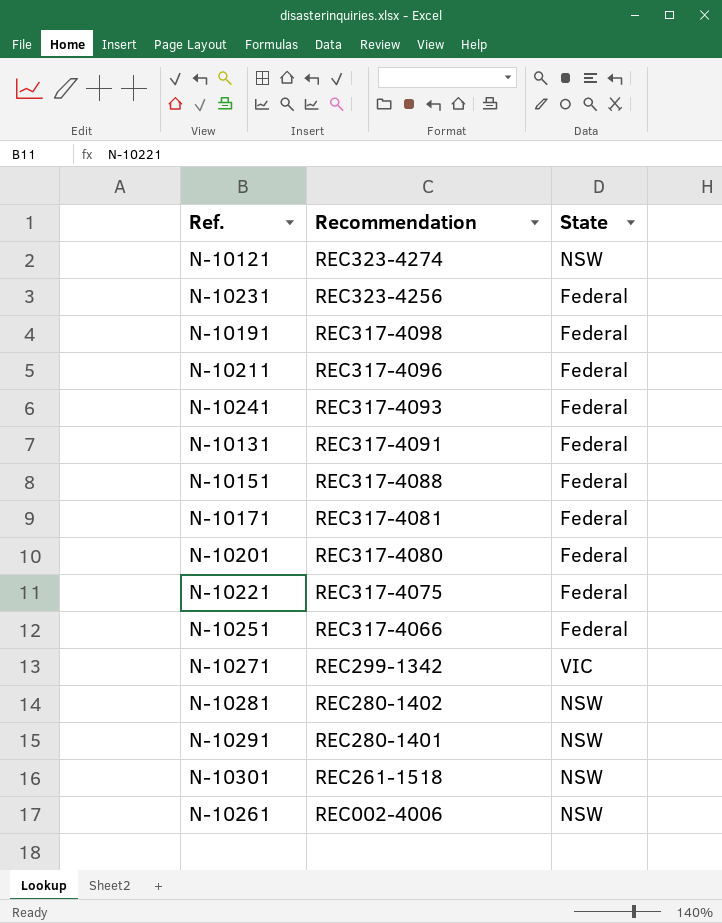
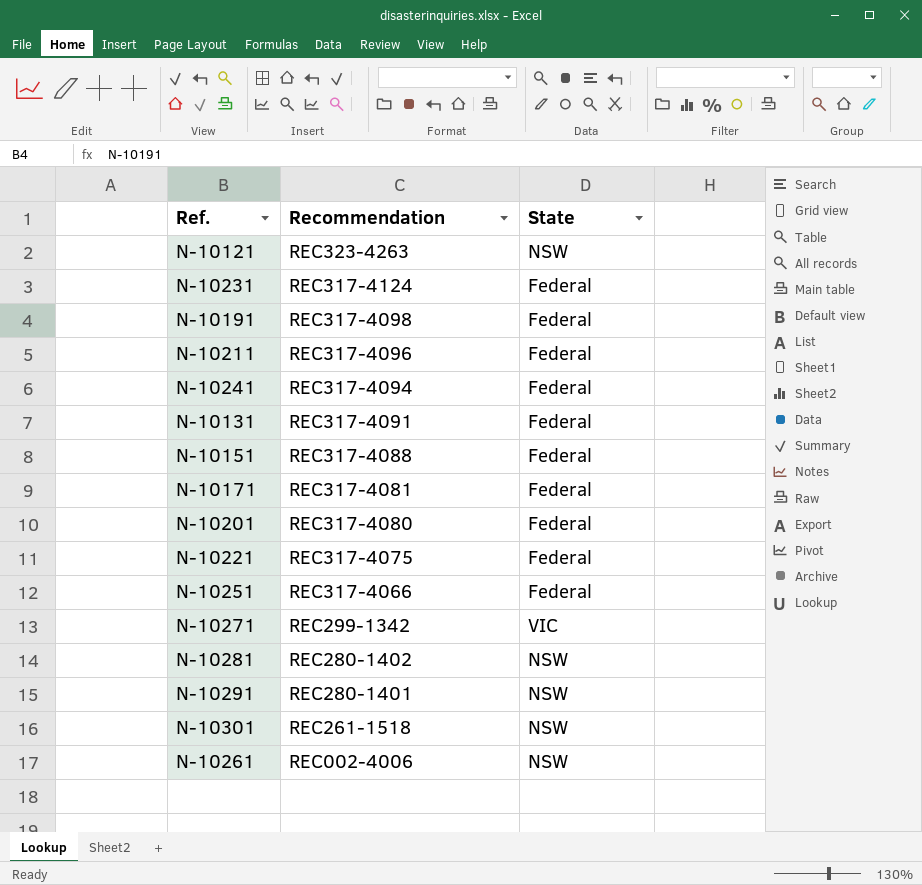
N-10121 | Recommendation: REC323-4274 -> REC323-4263
N-10231 | Recommendation: REC323-4256 -> REC317-4124
N-10241 | Recommendation: REC317-4093 -> REC317-4094

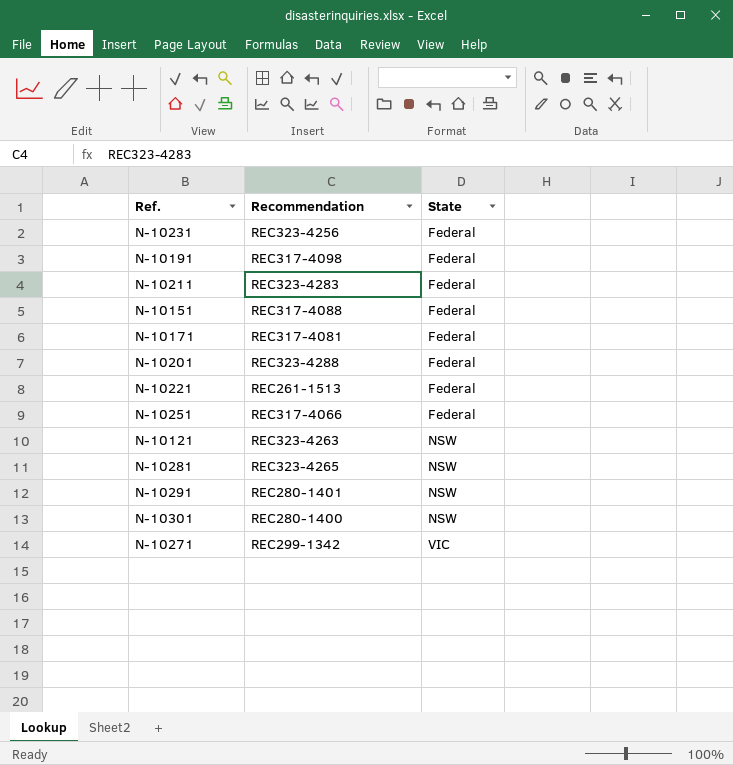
row order: Recommendation descending -> State ascending
row N-10241: REC317-4094 | Federal -> none
row N-10131: REC317-4091 | Federal -> none
row N-10261: REC002-4006 | NSW -> none
N-10231 | Recommendation: REC317-4124 -> REC323-4256
N-10211 | Recommendation: REC317-4096 -> REC323-4283
N-10201 | Recommendation: REC317-4080 -> REC323-4288
N-10221 | Recommendation: REC317-4075 -> REC261-1513
N-10281 | Recommendation: REC280-1402 -> REC323-4265
N-10301 | Recommendation: REC261-1518 -> REC280-1400

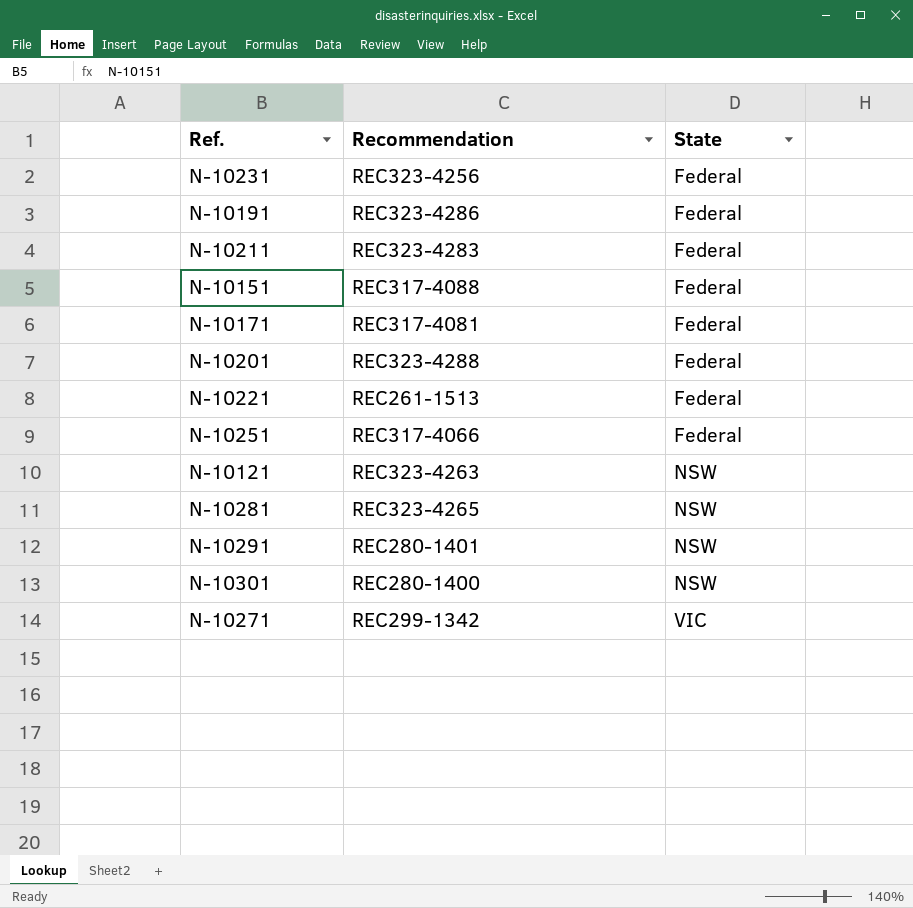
N-10191 | Recommendation: REC317-4098 -> REC323-4286

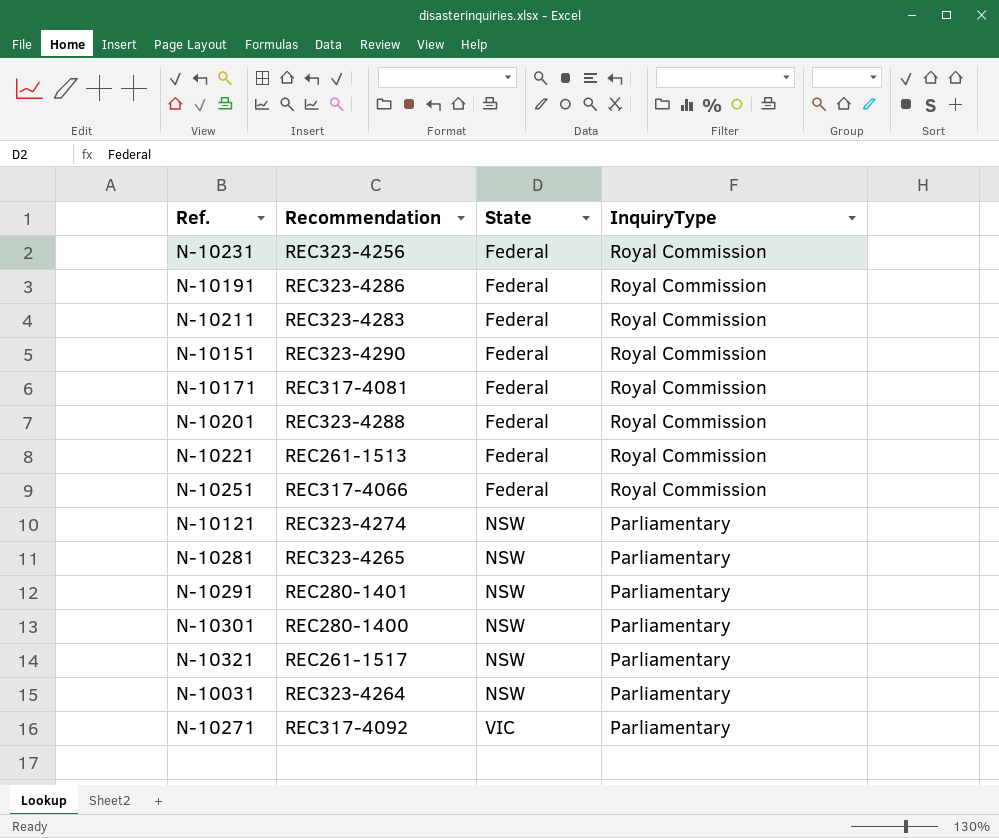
column InquiryType | position: none -> 4
N-10151 | Recommendation: REC317-4088 -> REC323-4290
N-10121 | Recommendation: REC323-4263 -> REC323-4274
row N-10321: none -> REC261-1517 | NSW | Parliamentary
row N-10031: none -> REC323-4264 | NSW | Parliamentary
N-10271 | Recommendation: REC299-1342 -> REC317-4092

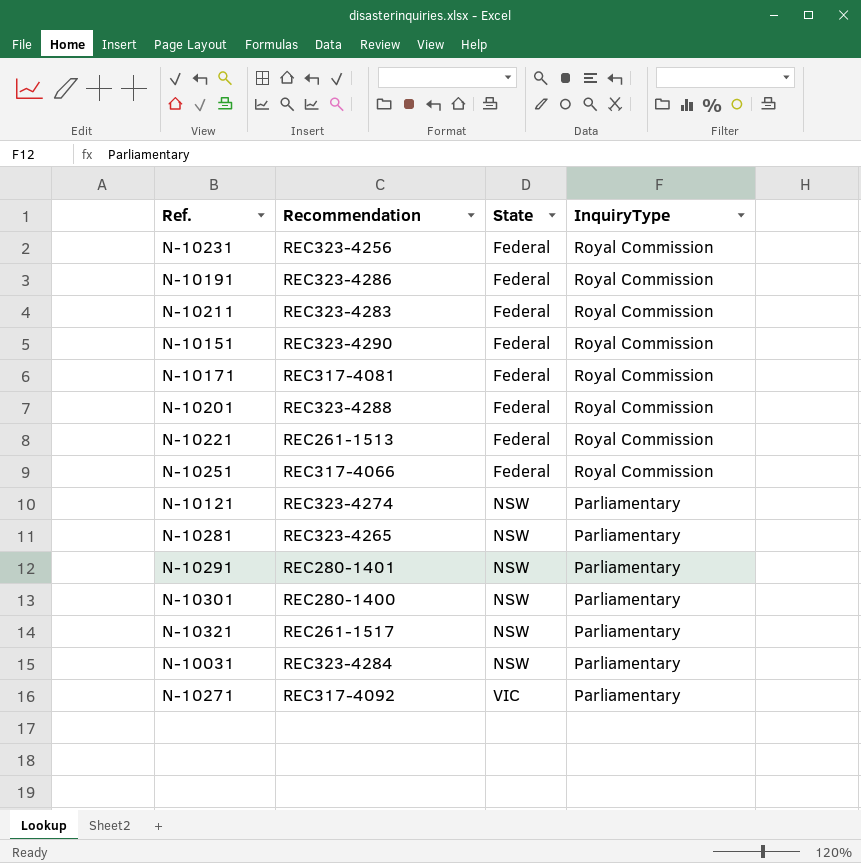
N-10031 | Recommendation: REC323-4264 -> REC323-4284

